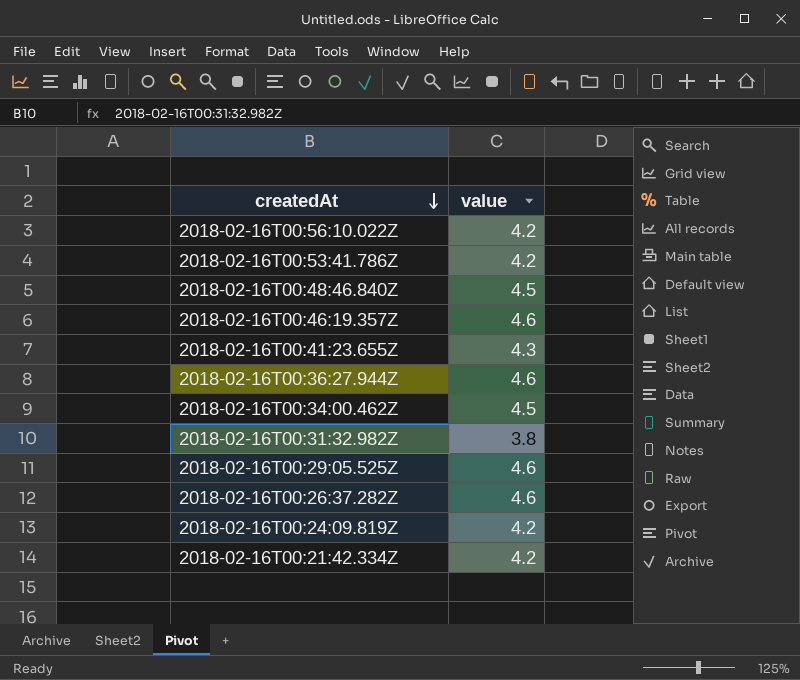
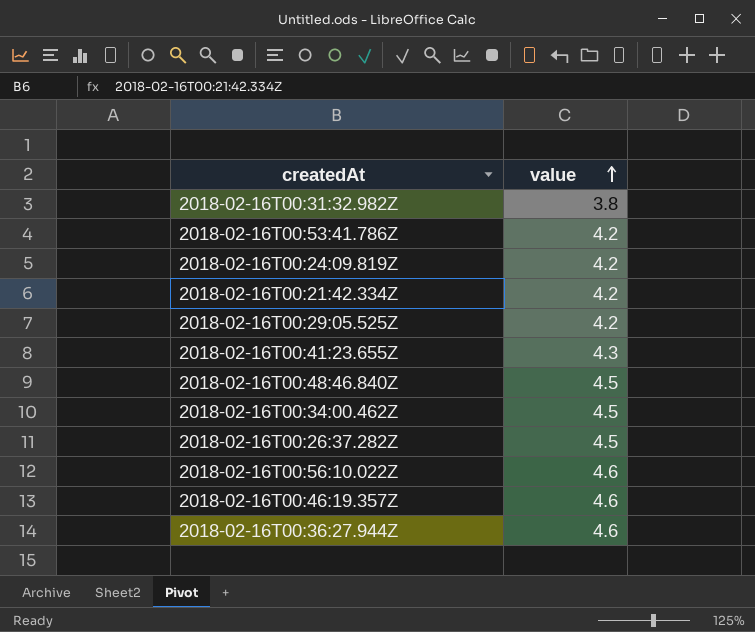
row order: createdAt descending -> value ascending
2018-02-16T00:29:05.525Z | value: 4.6 -> 4.2
2018-02-16T00:26:37.282Z | value: 4.6 -> 4.5
2018-02-16T00:56:10.022Z | value: 4.2 -> 4.6

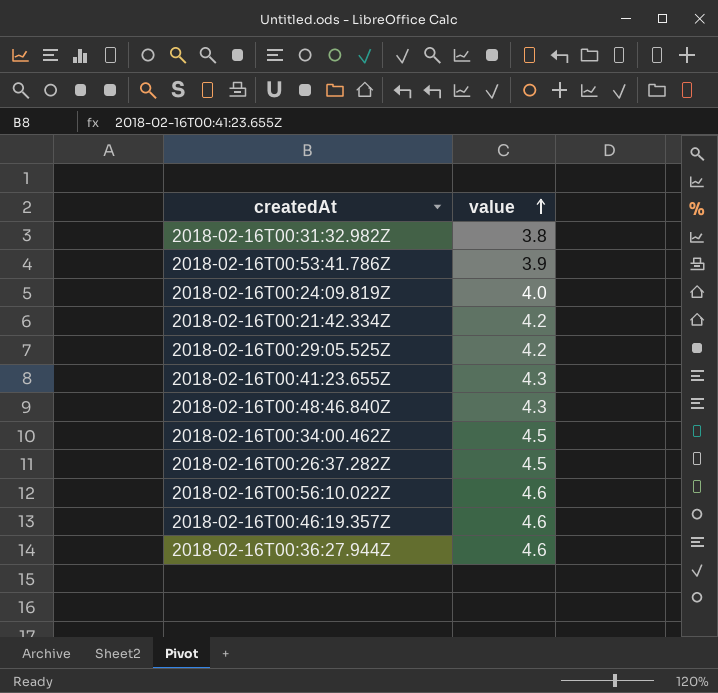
2018-02-16T00:53:41.786Z | value: 4.2 -> 3.9
2018-02-16T00:24:09.819Z | value: 4.2 -> 4.0
2018-02-16T00:48:46.840Z | value: 4.5 -> 4.3

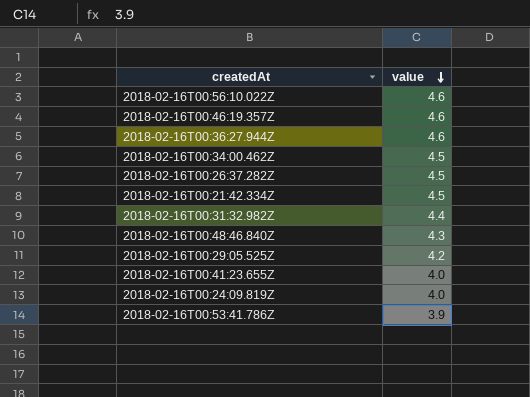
row order: value ascending -> value descending
2018-02-16T00:21:42.334Z | value: 4.2 -> 4.5
2018-02-16T00:31:32.982Z | value: 3.8 -> 4.4
2018-02-16T00:41:23.655Z | value: 4.3 -> 4.0

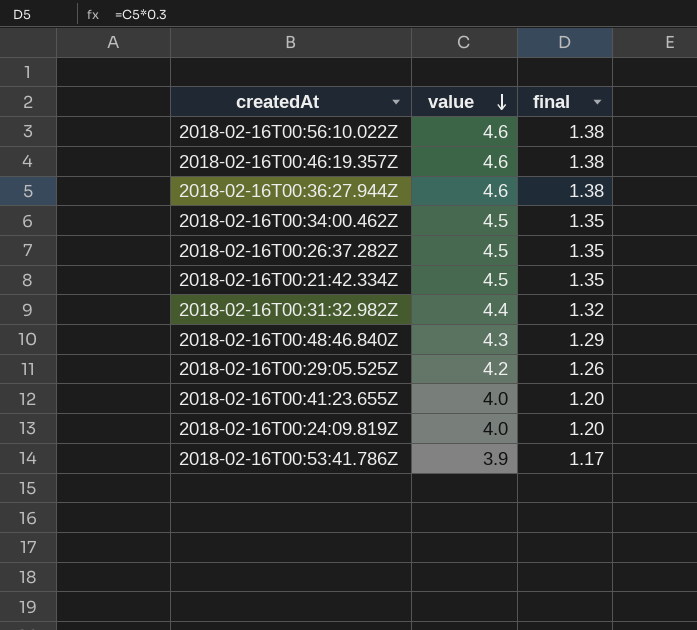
column final | formula: none -> [value] * 0.3

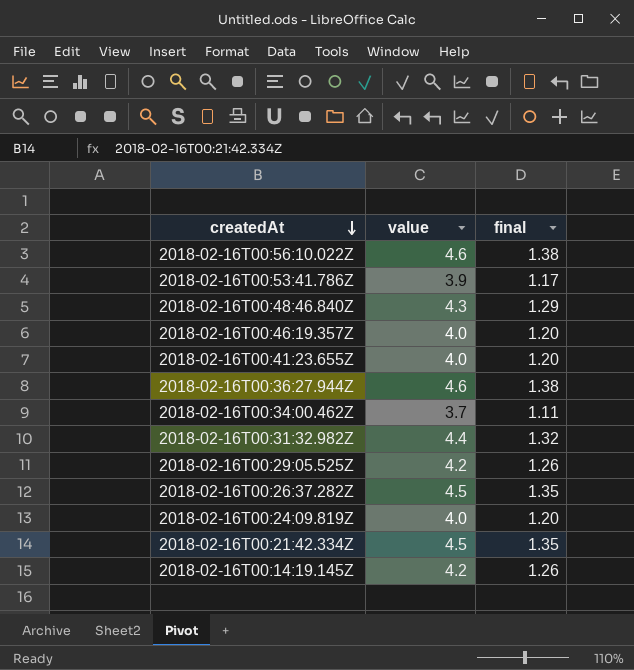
row order: value descending -> createdAt descending
2018-02-16T00:46:19.357Z | value: 4.6 -> 4.0
2018-02-16T00:46:19.357Z | final: 1.38 -> 1.20
2018-02-16T00:34:00.462Z | value: 4.5 -> 3.7
2018-02-16T00:34:00.462Z | final: 1.35 -> 1.11
row 2018-02-16T00:14:19.145Z: none -> 4.2 | 1.26

